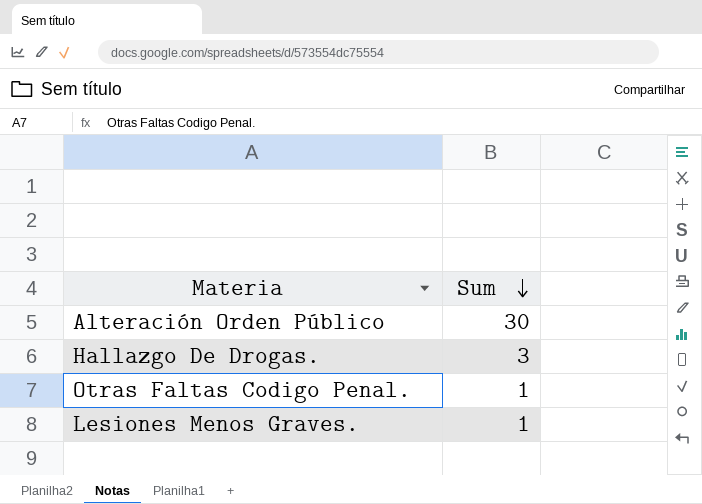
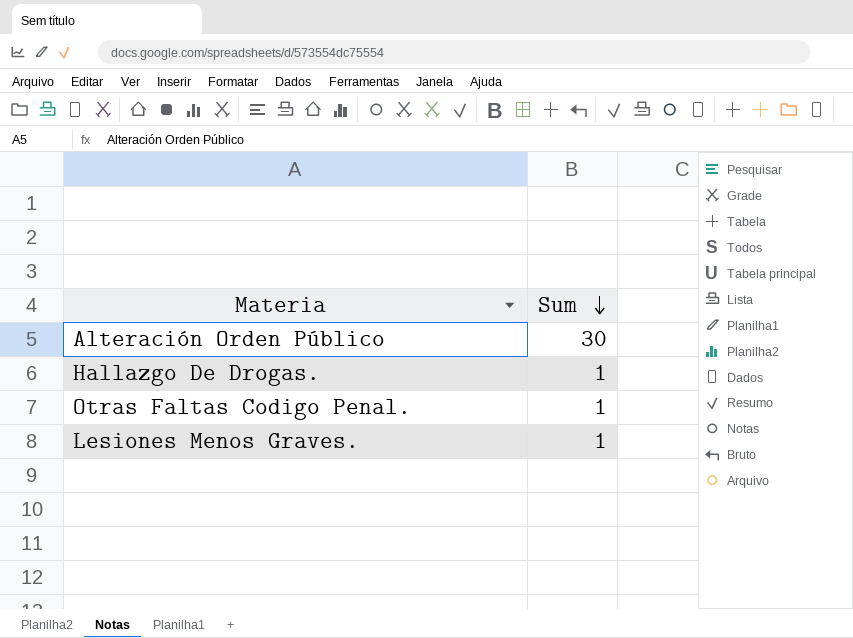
Hallazgo De Drogas. | Sum: 3 -> 1

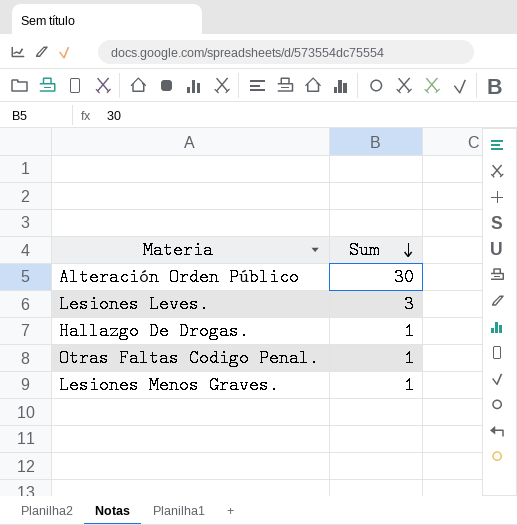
row Lesiones Leves.: none -> 3

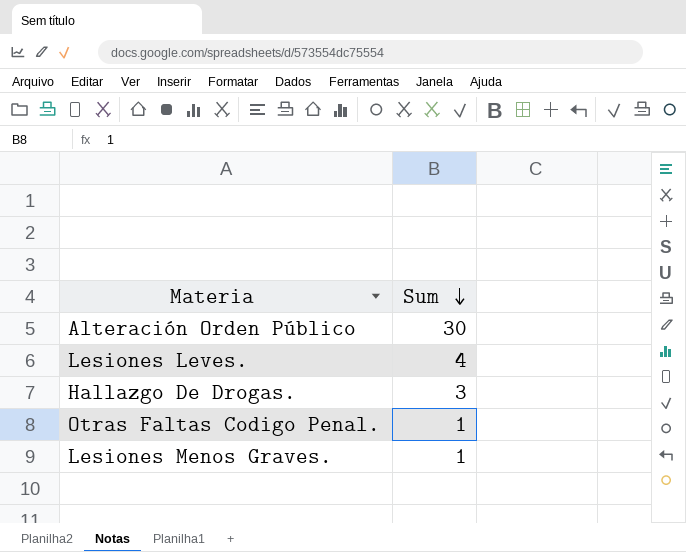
Lesiones Leves. | Sum: 3 -> 4
Hallazgo De Drogas. | Sum: 1 -> 3

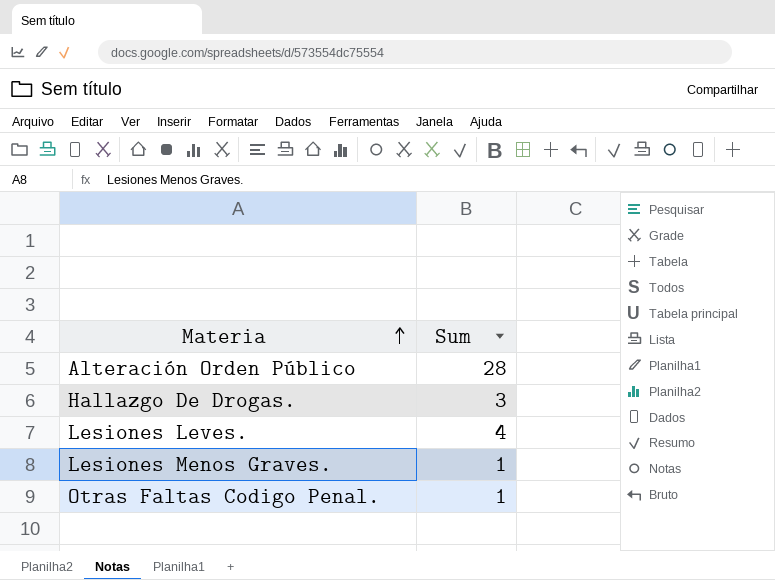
row order: Sum descending -> Materia ascending
Alteración Orden Público | Sum: 30 -> 28

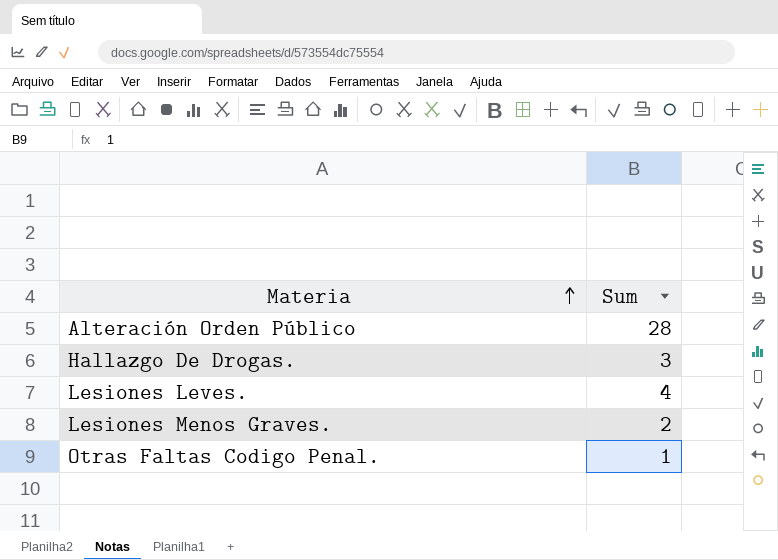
Lesiones Menos Graves. | Sum: 1 -> 2

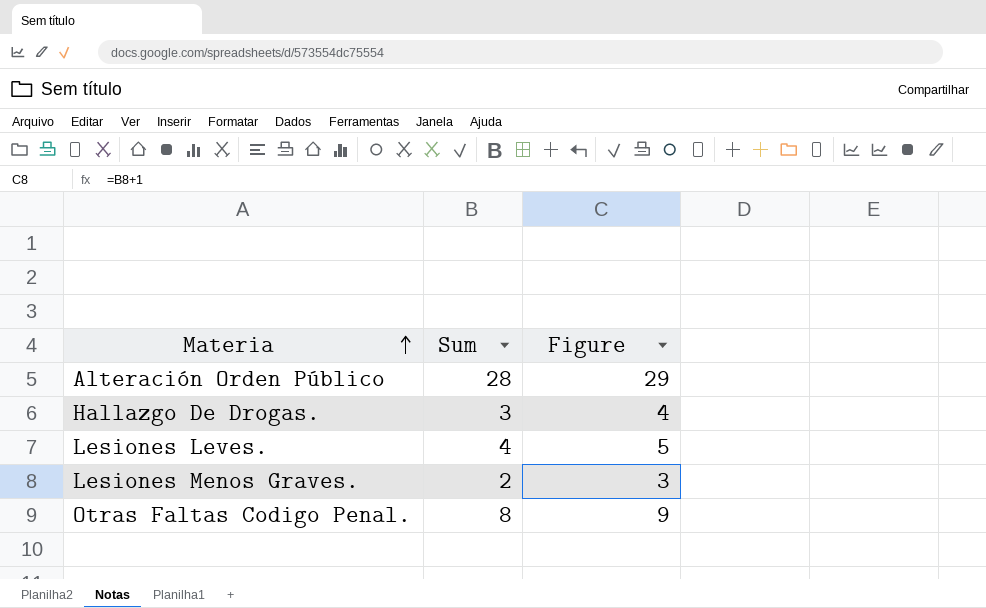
column Figure | formula: none -> [Sum] + 1
Otras Faltas Codigo Penal. | Sum: 1 -> 8

